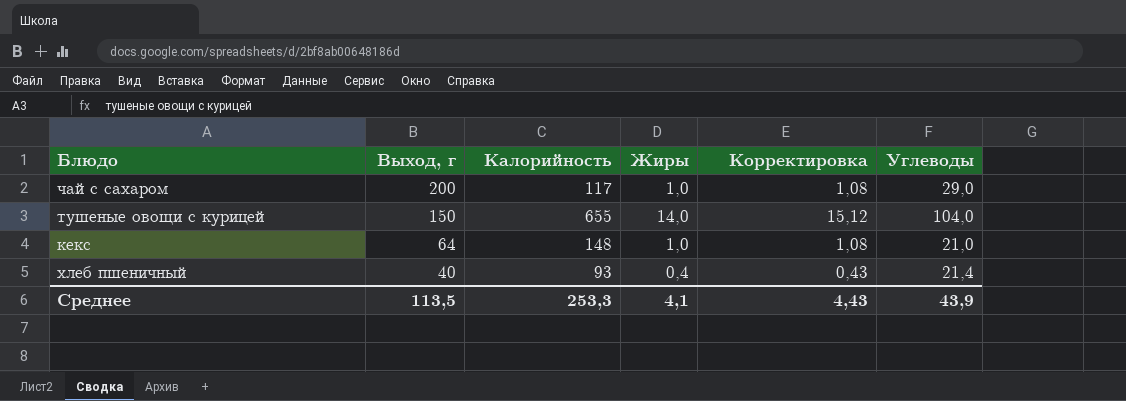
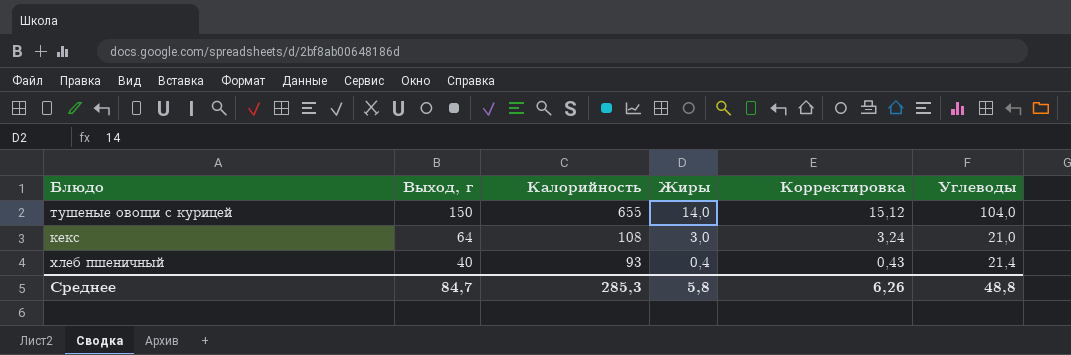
row чай с сахаром: 200 | 117 | 1,0 | 1,08 | 29,0 -> none
кекс | Калорийность: 148 -> 108
кекс | Жиры: 1,0 -> 3,0
кекс | Корректировка: 1,08 -> 3,24
Среднее | Выход, г: 113,5 -> 84,7
Среднее | Калорийность: 253,3 -> 285,3
Среднее | Жиры: 4,1 -> 5,8
Среднее | Корректировка: 4,43 -> 6,26
Среднее | Углеводы: 43,9 -> 48,8

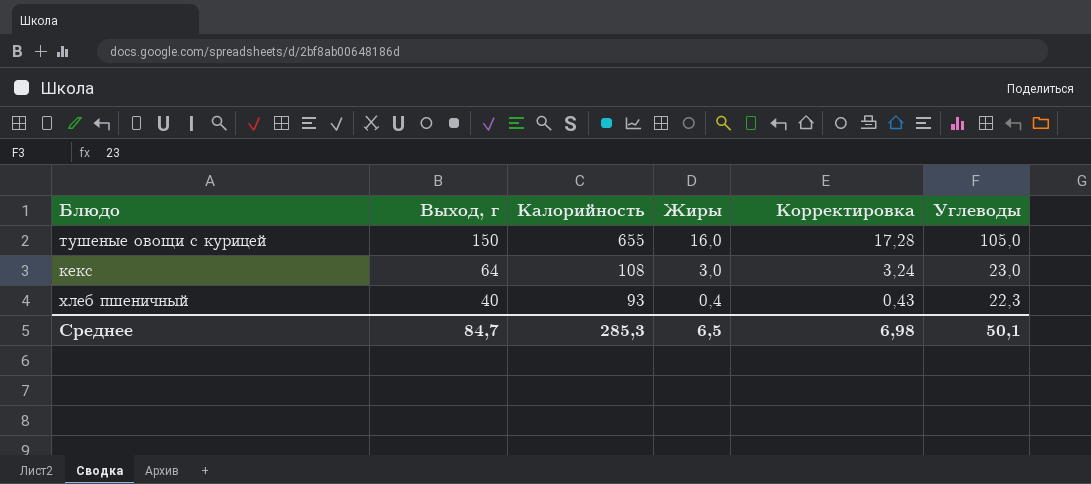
тушеные овощи с курицей | Жиры: 14,0 -> 16,0
тушеные овощи с курицей | Корректировка: 15,12 -> 17,28
тушеные овощи с курицей | Углеводы: 104,0 -> 105,0
кекс | Углеводы: 21,0 -> 23,0
хлеб пшеничный | Углеводы: 21,4 -> 22,3
Среднее | Жиры: 5,8 -> 6,5
Среднее | Корректировка: 6,26 -> 6,98
Среднее | Углеводы: 48,8 -> 50,1

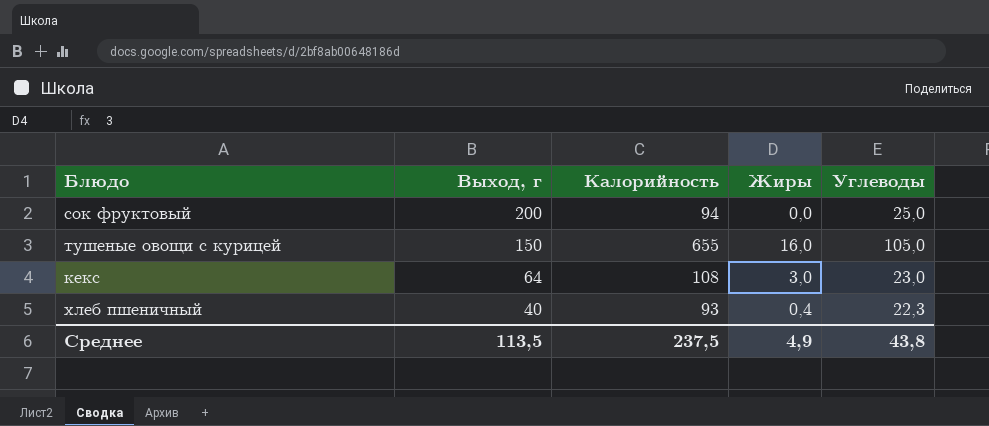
column Корректировка | formula: [Жиры] * 1,08 -> none
row сок фруктовый: none -> 200 | 94 | 0,0 | 25,0
Среднее | Выход, г: 84,7 -> 113,5
Среднее | Калорийность: 285,3 -> 237,5
Среднее | Жиры: 6,5 -> 4,9
Среднее | Углеводы: 50,1 -> 43,8

